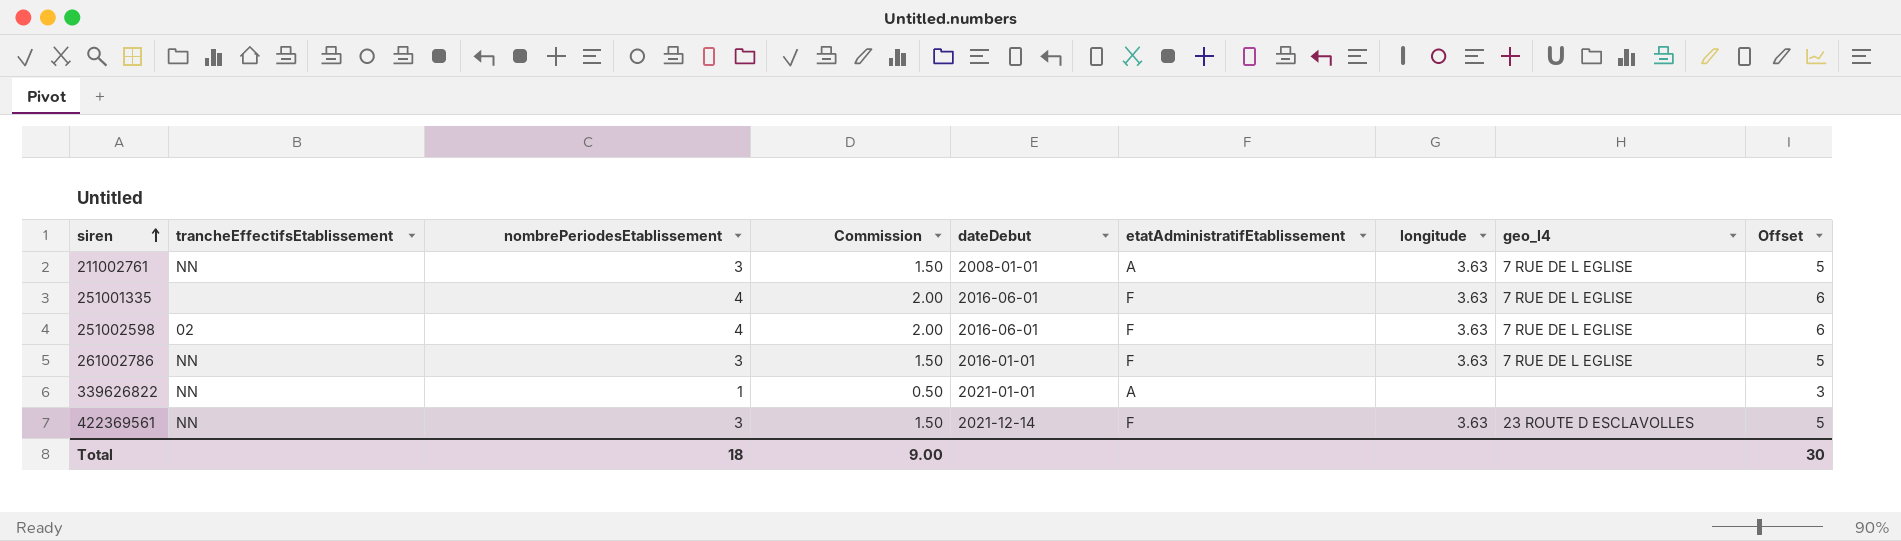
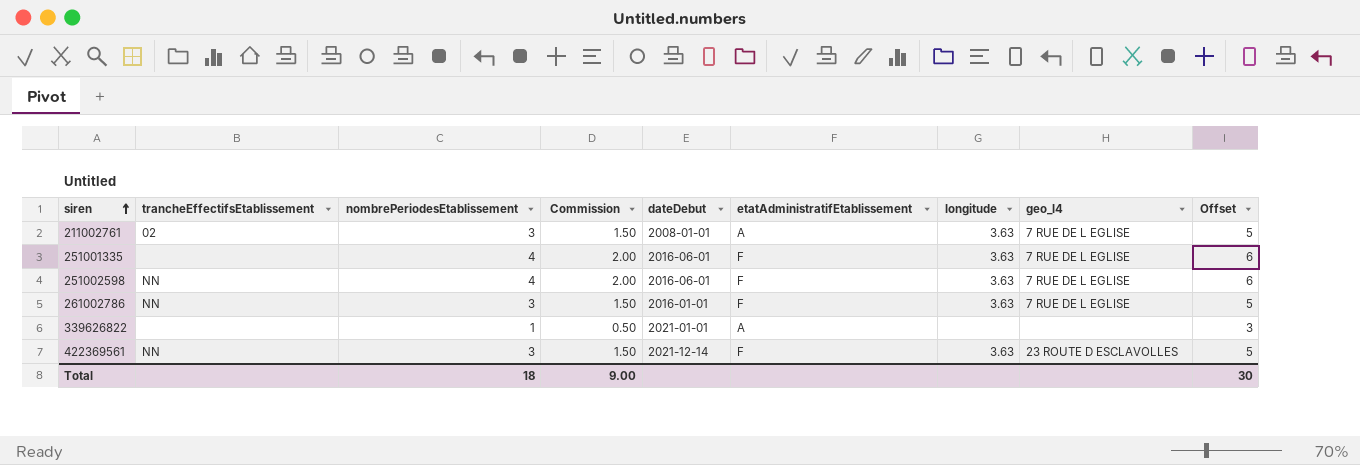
211002761 | trancheEffectifsEtablissement: NN -> 02
251002598 | trancheEffectifsEtablissement: 02 -> NN
339626822 | trancheEffectifsEtablissement: NN -> none

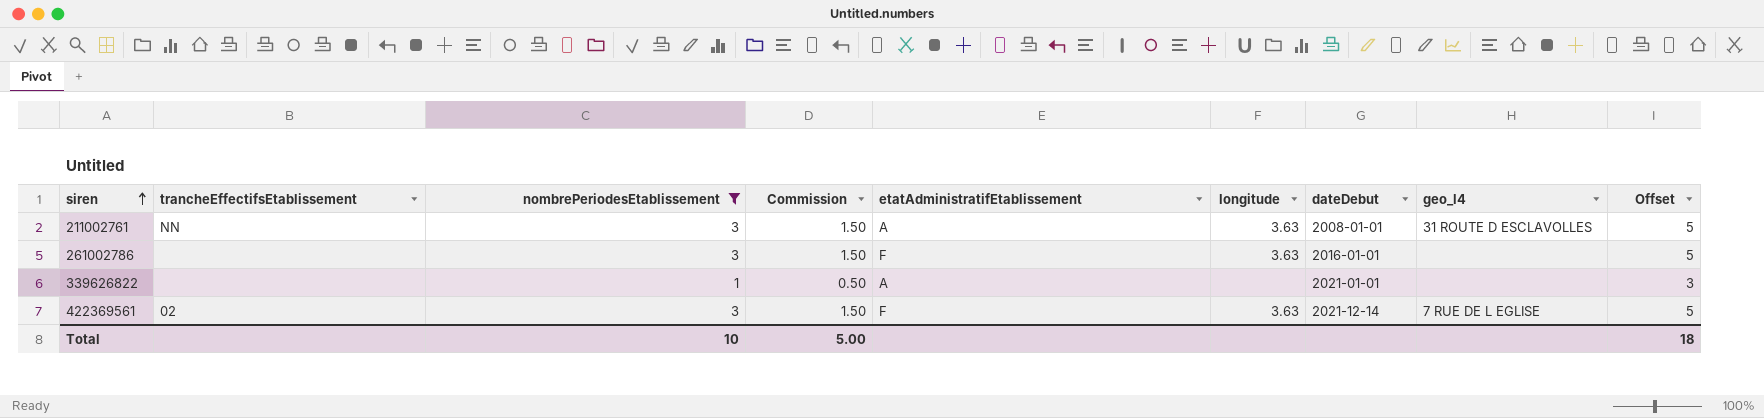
filter: none -> nombrePeriodesEtablissement != 4
column dateDebut | position: 5 -> 7
211002761 | trancheEffectifsEtablissement: 02 -> NN
211002761 | geo_l4: 7 RUE DE L EGLISE -> 31 ROUTE D ESCLAVOLLES
261002786 | trancheEffectifsEtablissement: NN -> none
261002786 | geo_l4: 7 RUE DE L EGLISE -> none
422369561 | trancheEffectifsEtablissement: NN -> 02
422369561 | geo_l4: 23 ROUTE D ESCLAVOLLES -> 7 RUE DE L EGLISE
Total | nombrePeriodesEtablissement: 18 -> 10
Total | Commission: 9.00 -> 5.00
Total | Offset: 30 -> 18

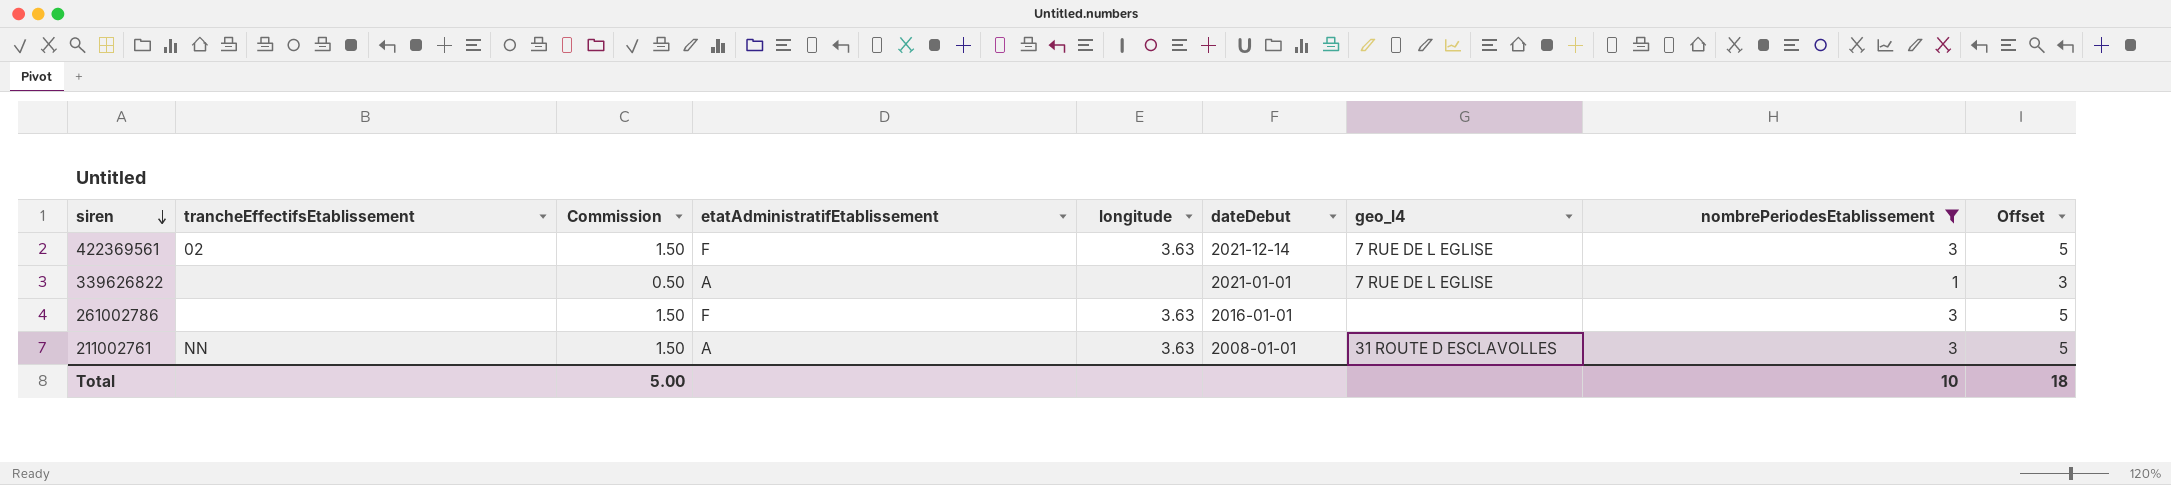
row order: siren ascending -> siren descending
column nombrePeriodesEtablissement | position: 3 -> 8
339626822 | geo_l4: none -> 7 RUE DE L EGLISE

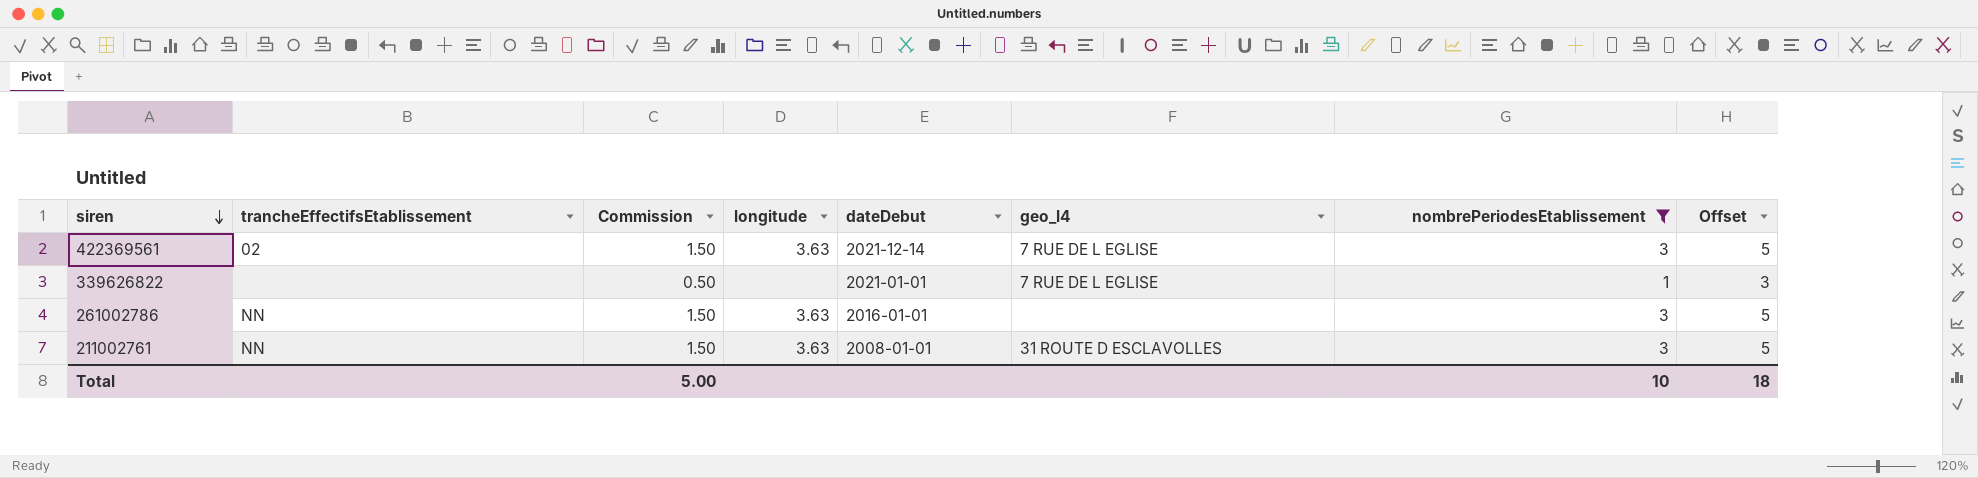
column etatAdministratifEtablissement | position: 4 -> none
261002786 | trancheEffectifsEtablissement: none -> NN

